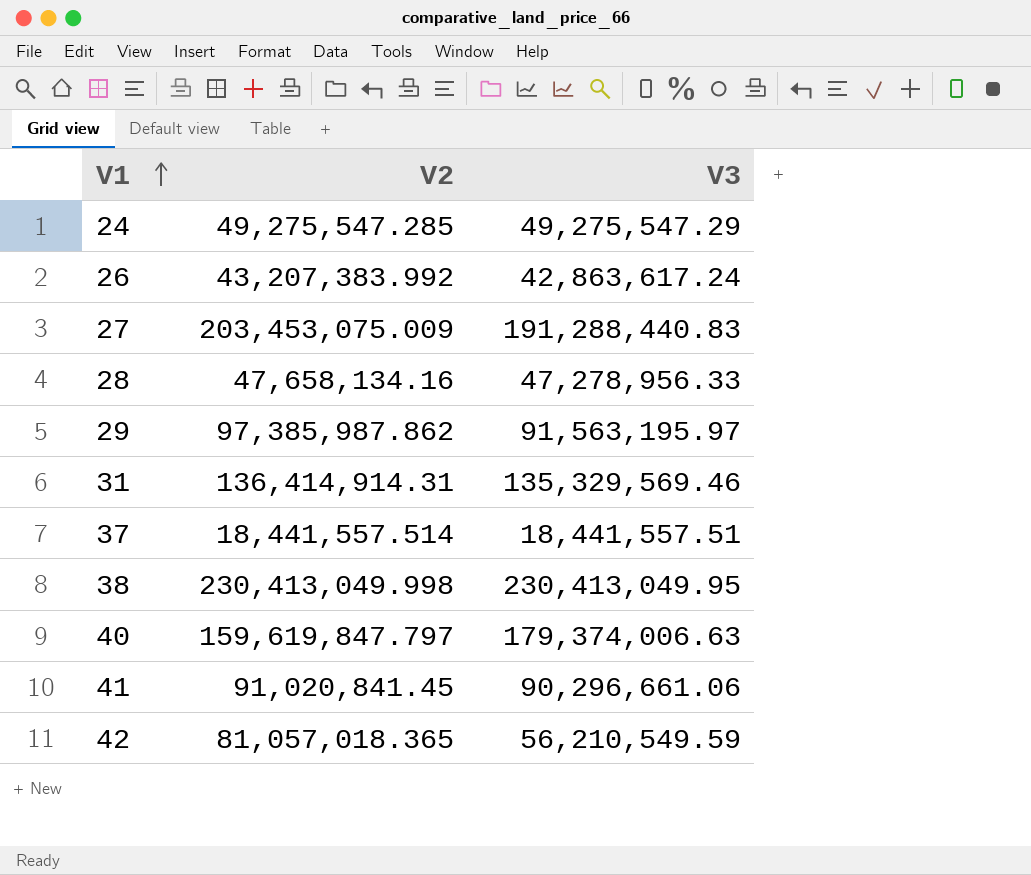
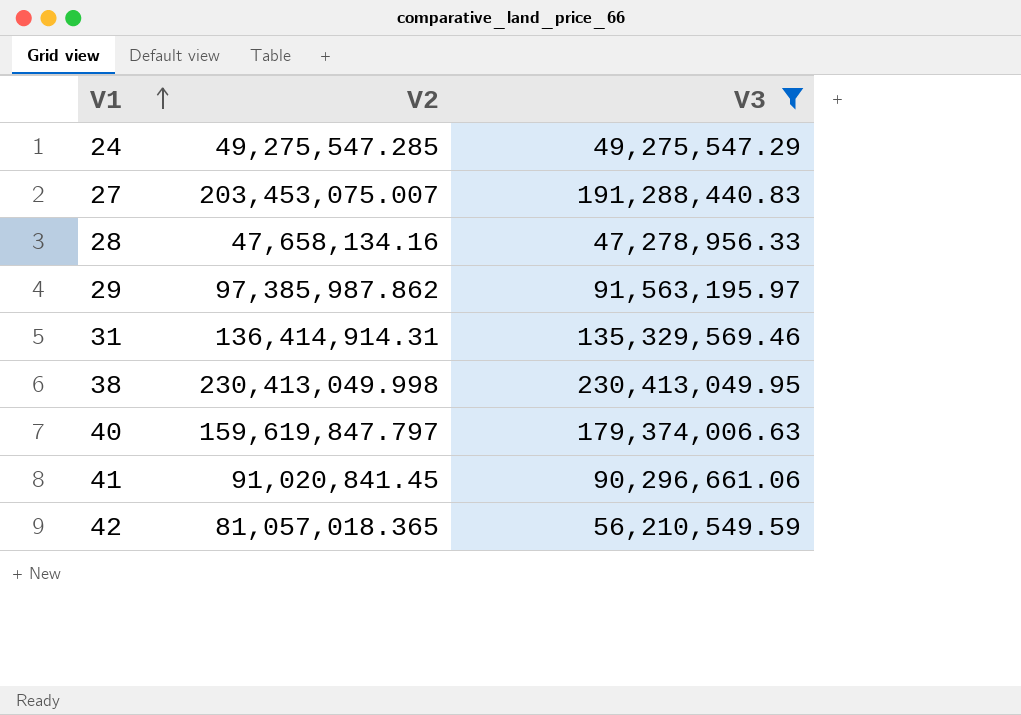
filter: none -> V3 >= 47,278,956.33
27 | V2: 203,453,075.009 -> 203,453,075.007

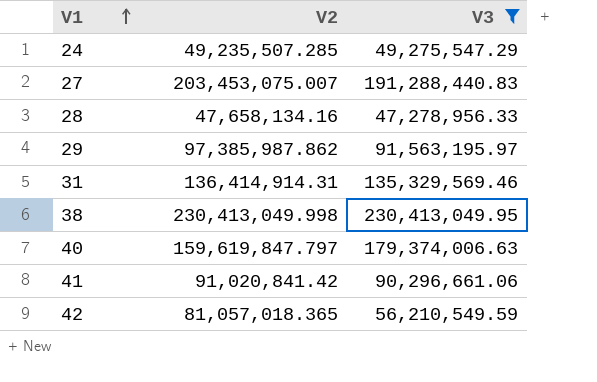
24 | V2: 49,275,547.285 -> 49,235,507.285
41 | V2: 91,020,841.45 -> 91,020,841.42

